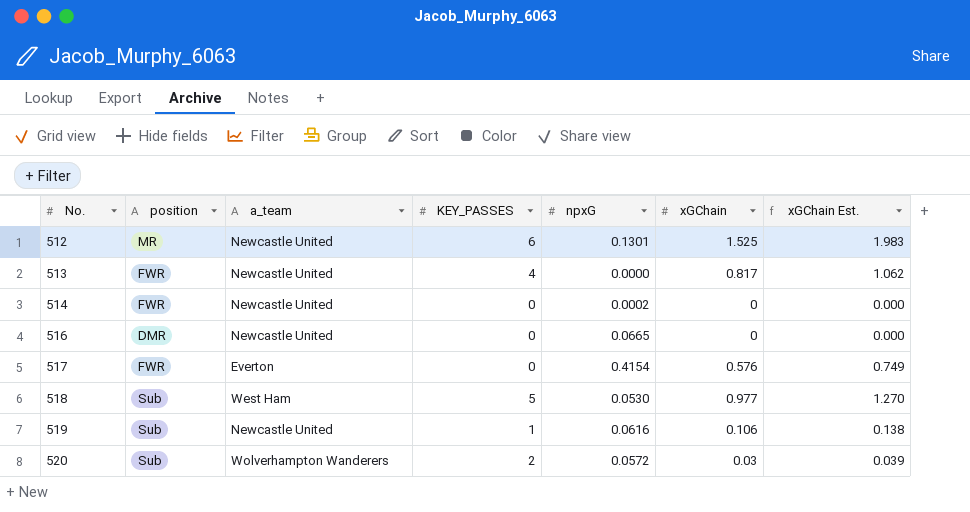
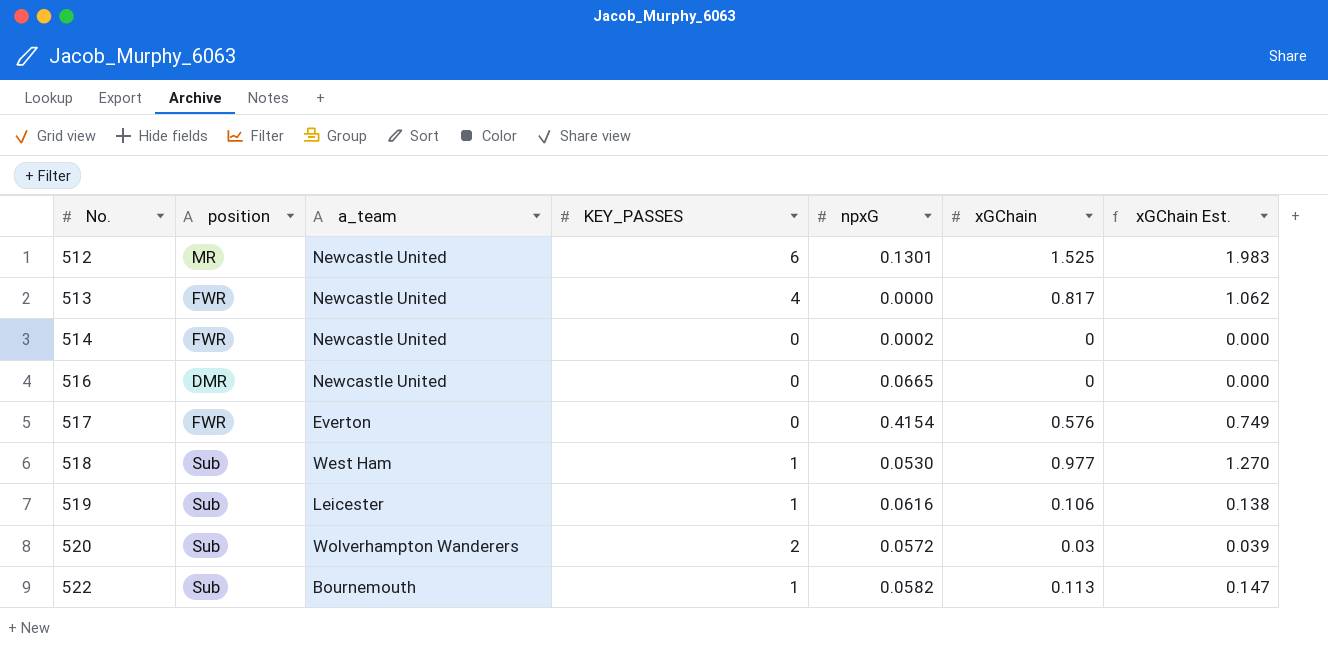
518 | KEY_PASSES: 5 -> 1
519 | a_team: Newcastle United -> Leicester
row 522: none -> Sub | Bournemouth | 1 | 0.0582 | 0.113 | 0.147

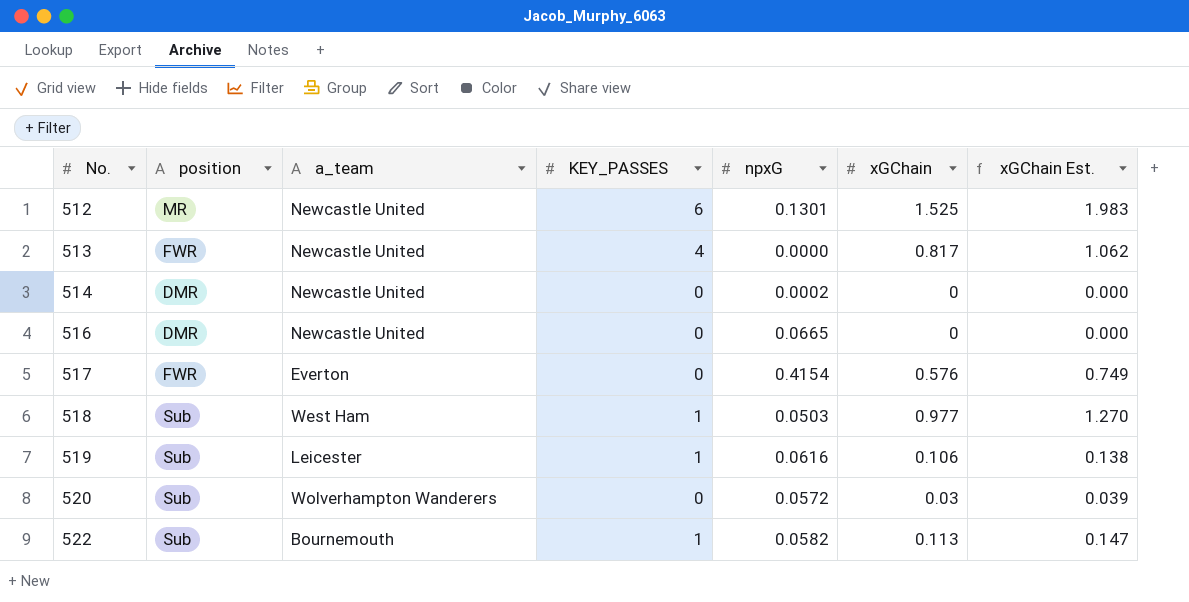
514 | position: FWR -> DMR
518 | npxG: 0.0530 -> 0.0503
520 | KEY_PASSES: 2 -> 0

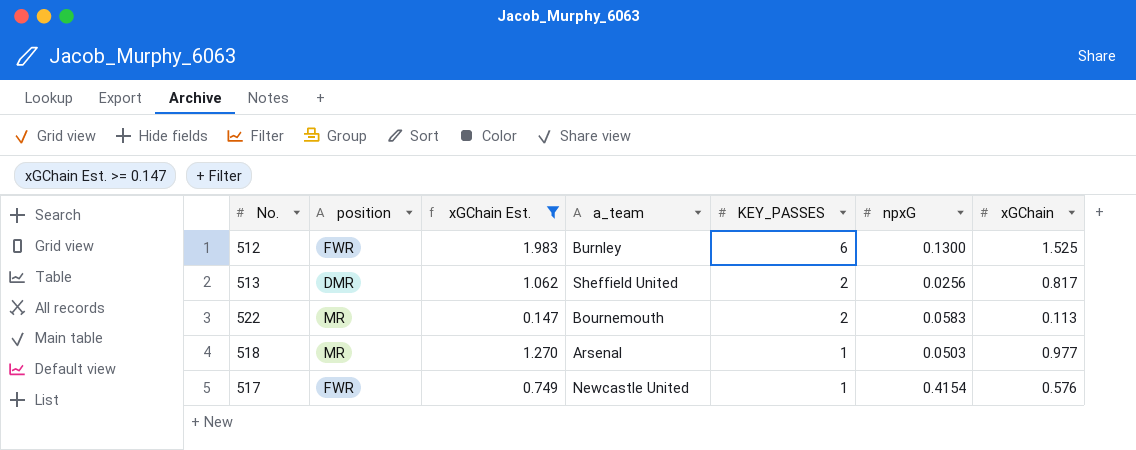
filter: none -> xGChain Est. >= 0.147
row order: No. ascending -> KEY_PASSES descending
column xGChain Est. | position: 7 -> 3
512 | position: MR -> FWR
512 | a_team: Newcastle United -> Burnley
512 | npxG: 0.1301 -> 0.1300
513 | position: FWR -> DMR
513 | a_team: Newcastle United -> Sheffield United
513 | KEY_PASSES: 4 -> 2
513 | npxG: 0.0000 -> 0.0256
522 | position: Sub -> MR
522 | KEY_PASSES: 1 -> 2
522 | npxG: 0.0582 -> 0.0583
518 | position: Sub -> MR
518 | a_team: West Ham -> Arsenal
517 | a_team: Everton -> Newcastle United
517 | KEY_PASSES: 0 -> 1

